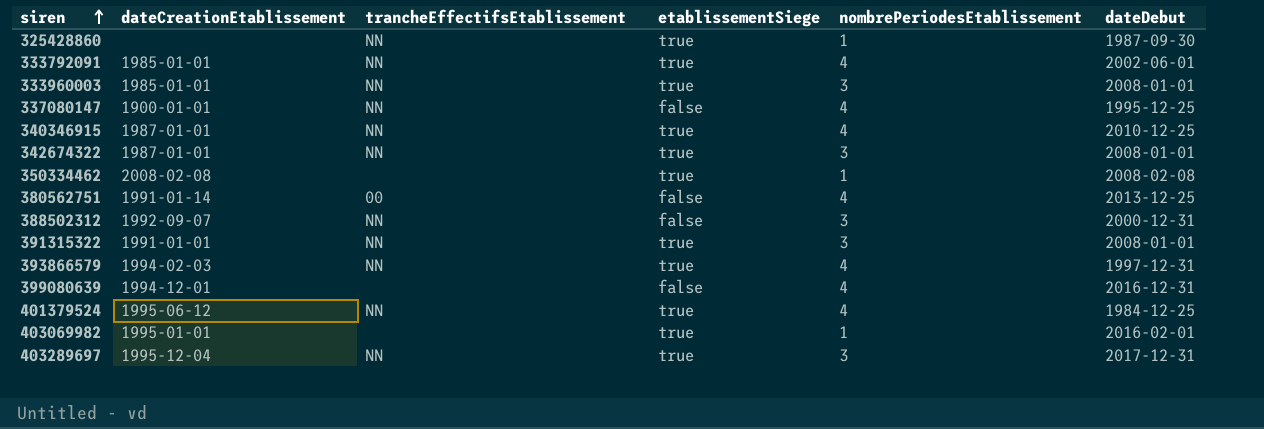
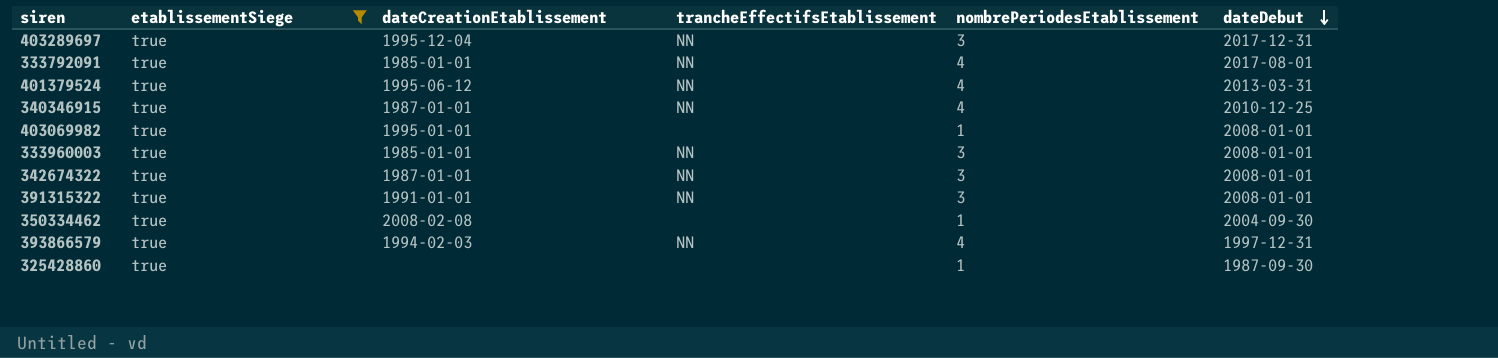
filter: none -> etablissementSiege = true
row order: siren ascending -> dateDebut descending
column etablissementSiege | position: 4 -> 2
333792091 | dateDebut: 2002-06-01 -> 2017-08-01
401379524 | dateDebut: 1984-12-25 -> 2013-03-31
403069982 | dateDebut: 2016-02-01 -> 2008-01-01
350334462 | dateDebut: 2008-02-08 -> 2004-09-30
325428860 | trancheEffectifsEtablissement: NN -> none

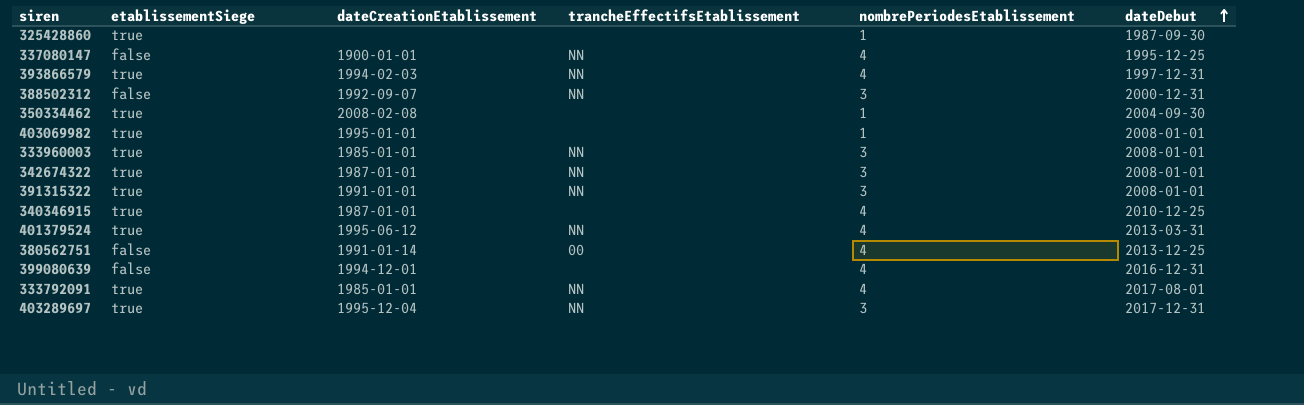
filter: etablissementSiege = true -> none
row order: dateDebut descending -> dateDebut ascending
340346915 | trancheEffectifsEtablissement: NN -> none

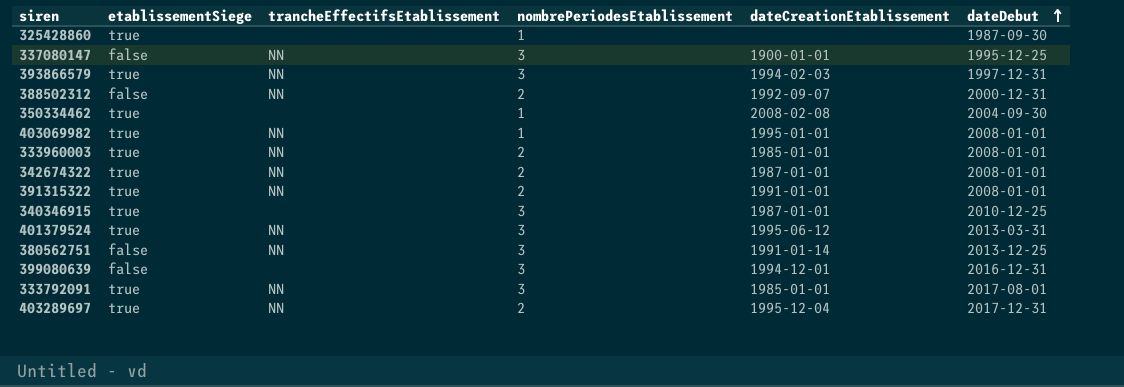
column dateCreationEtablissement | position: 3 -> 5
337080147 | nombrePeriodesEtablissement: 4 -> 3
393866579 | nombrePeriodesEtablissement: 4 -> 3
388502312 | nombrePeriodesEtablissement: 3 -> 2
403069982 | trancheEffectifsEtablissement: none -> NN
333960003 | nombrePeriodesEtablissement: 3 -> 2
342674322 | nombrePeriodesEtablissement: 3 -> 2
391315322 | nombrePeriodesEtablissement: 3 -> 2
340346915 | nombrePeriodesEtablissement: 4 -> 3
401379524 | nombrePeriodesEtablissement: 4 -> 3
380562751 | trancheEffectifsEtablissement: 00 -> NN
380562751 | nombrePeriodesEtablissement: 4 -> 3
399080639 | nombrePeriodesEtablissement: 4 -> 3
333792091 | nombrePeriodesEtablissement: 4 -> 3
403289697 | nombrePeriodesEtablissement: 3 -> 2

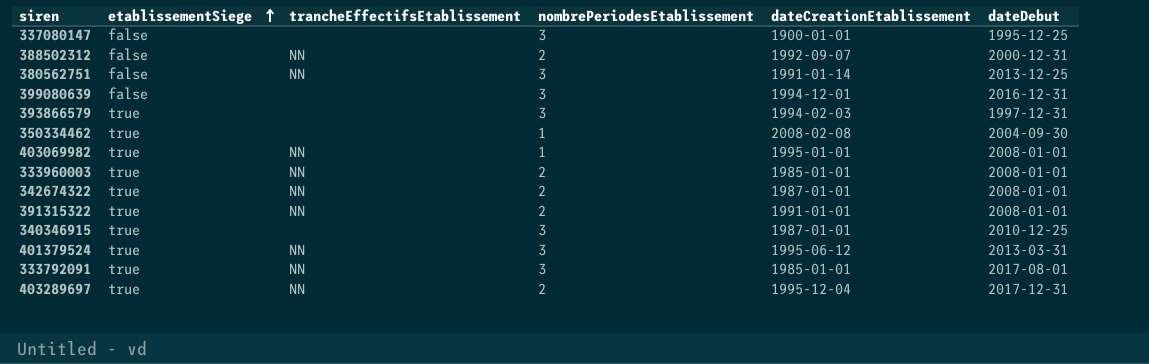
row order: dateDebut ascending -> etablissementSiege ascending
row 325428860: true | none | 1 | none | 1987-09-30 -> none
337080147 | trancheEffectifsEtablissement: NN -> none
393866579 | trancheEffectifsEtablissement: NN -> none

